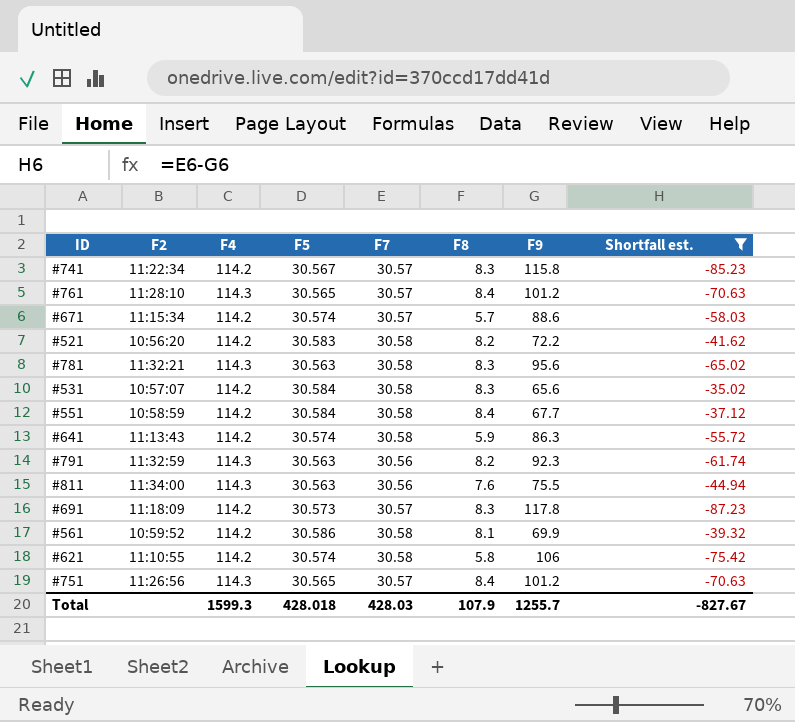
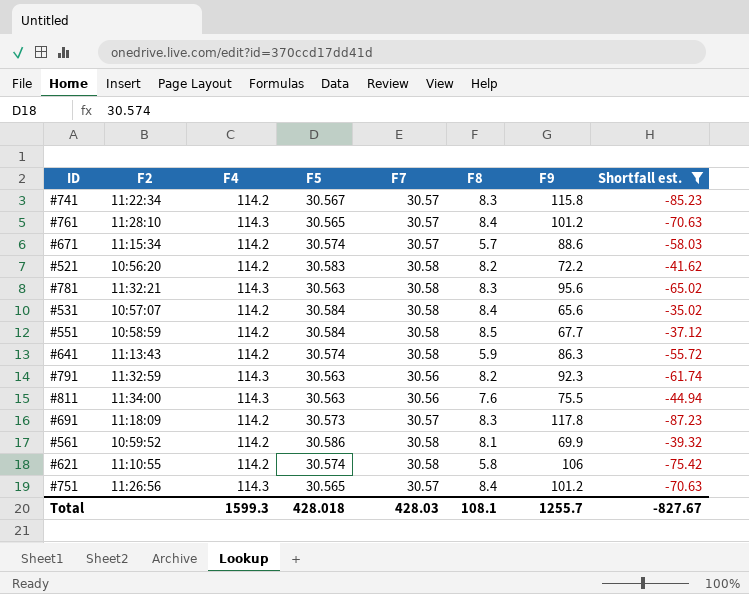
#531 | F8: 8.3 -> 8.4
#551 | F8: 8.4 -> 8.5
Total | F8: 107.9 -> 108.1

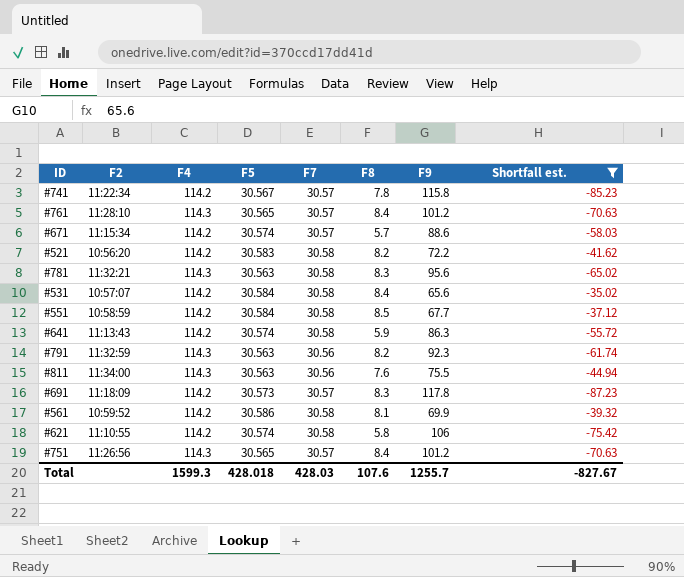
#741 | F8: 8.3 -> 7.8
Total | F8: 108.1 -> 107.6

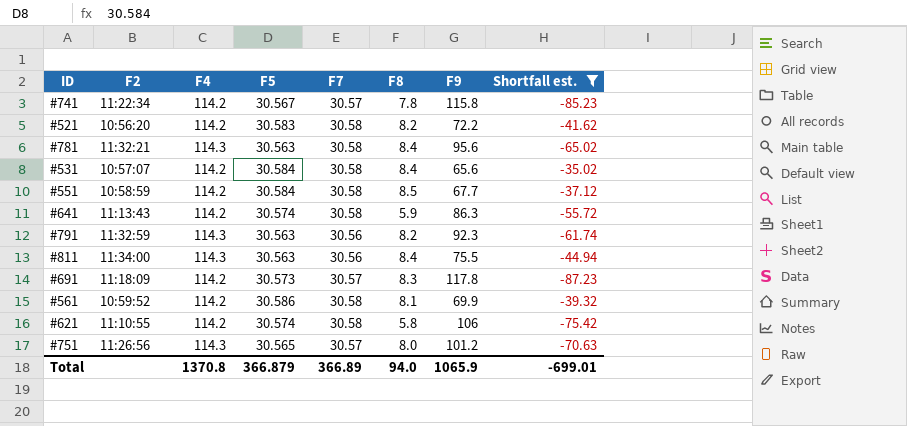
row #761: 11:28:10 | 114.3 | 30.565 | 30.57 | 8.4 | 101.2 | -70.63 -> none
row #671: 11:15:34 | 114.2 | 30.574 | 30.57 | 5.7 | 88.6 | -58.03 -> none
#781 | F8: 8.3 -> 8.4
#811 | F8: 7.6 -> 8.4
#751 | F8: 8.4 -> 8.0
Total | F4: 1599.3 -> 1370.8
Total | F5: 428.018 -> 366.879
Total | F7: 428.03 -> 366.89
Total | F8: 107.6 -> 94.0
Total | F9: 1255.7 -> 1065.9
Total | Shortfall est.: -827.67 -> -699.01

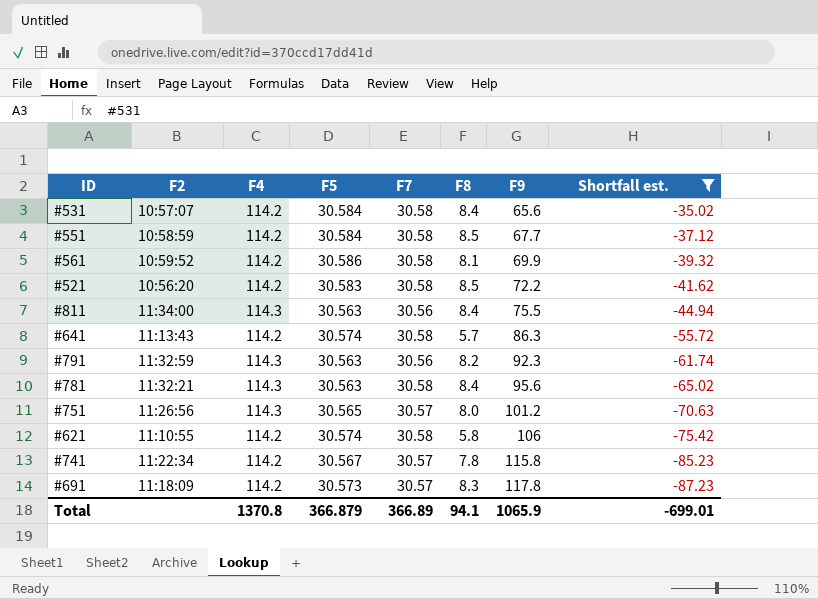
row order: none -> F9 ascending
#521 | F8: 8.2 -> 8.5
#641 | F8: 5.9 -> 5.7
Total | F8: 94.0 -> 94.1

